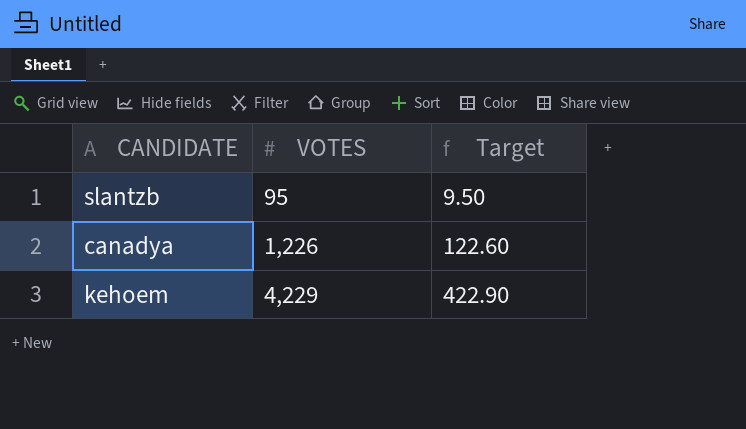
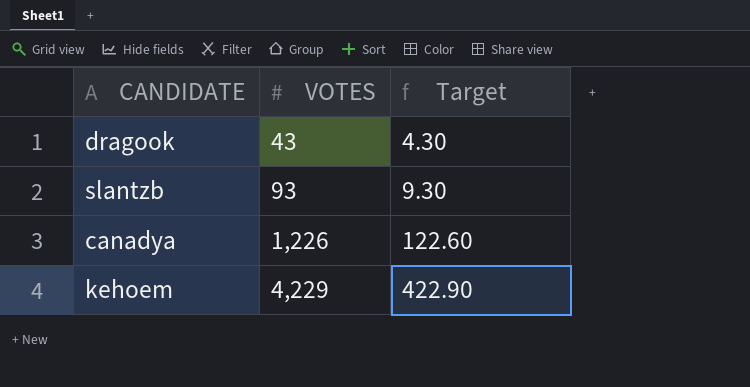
row dragook: none -> 43 | 4.30
slantzb | VOTES: 95 -> 93
slantzb | Target: 9.50 -> 9.30

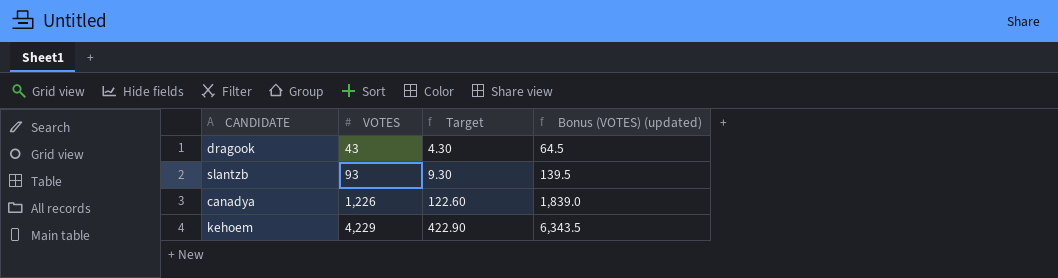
column Bonus (VOTES) (updated) | formula: none -> [VOTES] * 1.5

